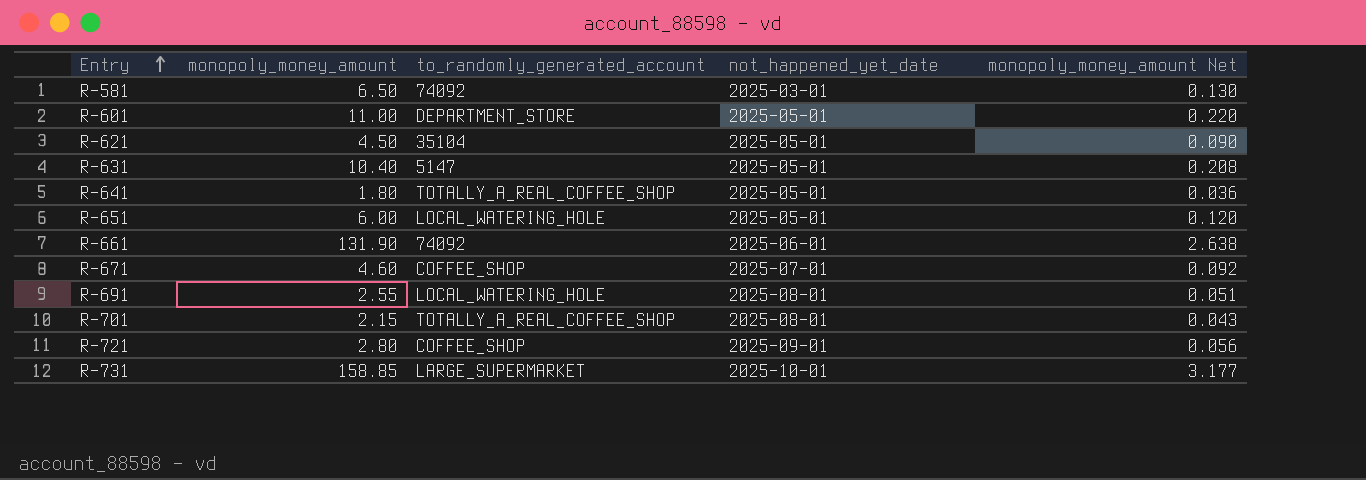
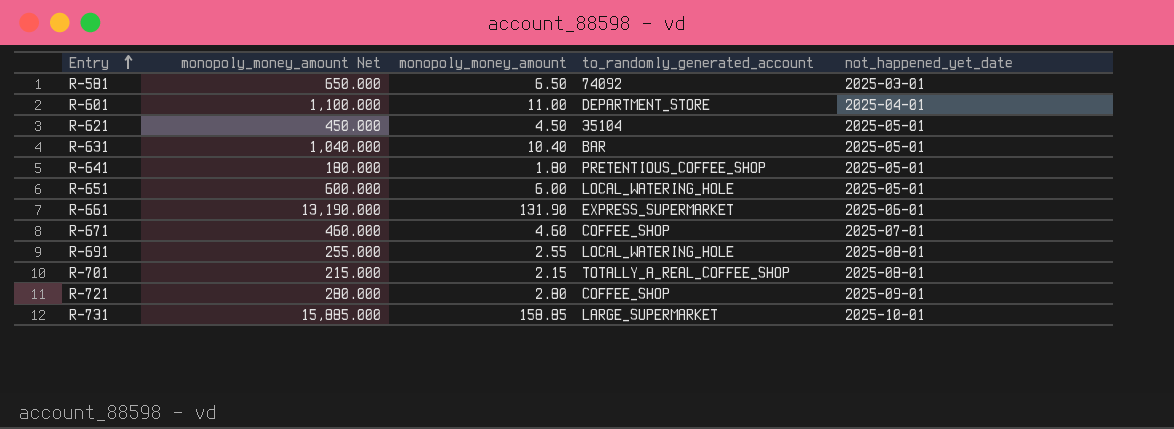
column monopoly_money_amount Net | formula: [monopoly_money_amount] * 0.02 -> [monopoly_money_amount] * 100
column monopoly_money_amount Net | position: 5 -> 2
R-601 | not_happened_yet_date: 2025-05-01 -> 2025-04-01
R-631 | to_randomly_generated_account: 5147 -> BAR
R-641 | to_randomly_generated_account: TOTALLY_A_REAL_COFFEE_SHOP -> PRETENTIOUS_COFFEE_SHOP
R-661 | to_randomly_generated_account: 74092 -> EXPRESS_SUPERMARKET

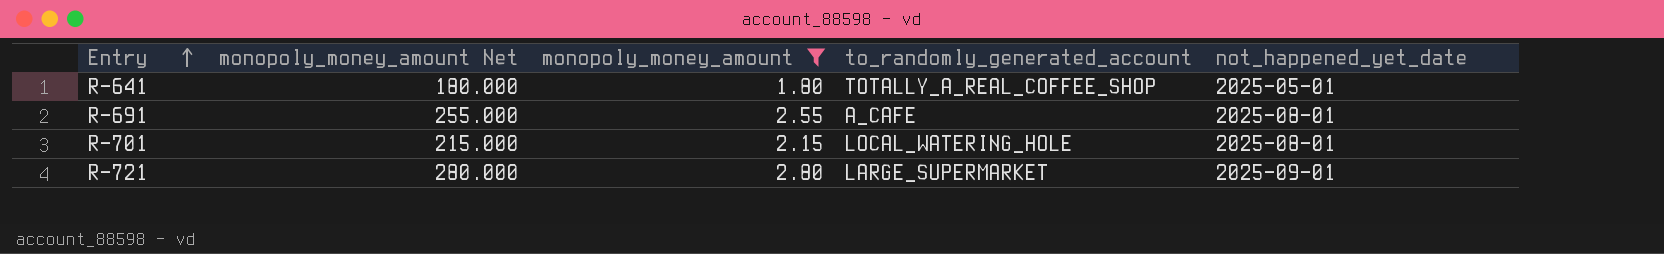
filter: none -> monopoly_money_amount <= 2.80
R-641 | to_randomly_generated_account: PRETENTIOUS_COFFEE_SHOP -> TOTALLY_A_REAL_COFFEE_SHOP
R-691 | to_randomly_generated_account: LOCAL_WATERING_HOLE -> A_CAFE
R-701 | to_randomly_generated_account: TOTALLY_A_REAL_COFFEE_SHOP -> LOCAL_WATERING_HOLE
R-721 | to_randomly_generated_account: COFFEE_SHOP -> LARGE_SUPERMARKET

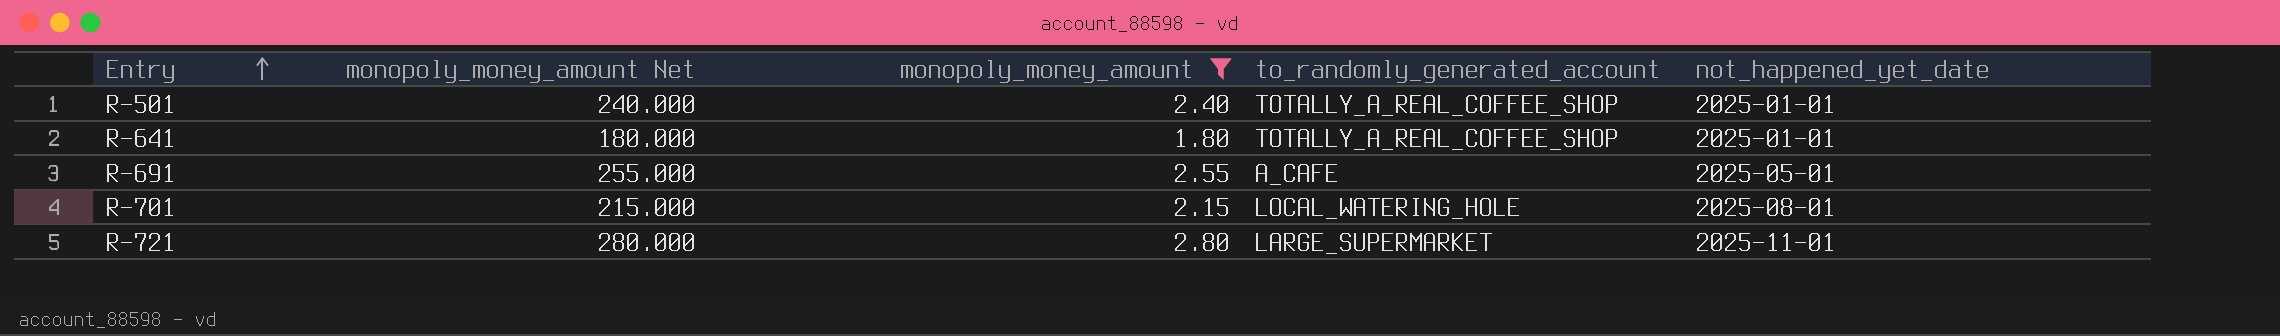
row R-501: none -> 240.000 | 2.40 | TOTALLY_A_REAL_COFFEE_SHOP | 2025-01-01
R-641 | not_happened_yet_date: 2025-05-01 -> 2025-01-01
R-691 | not_happened_yet_date: 2025-08-01 -> 2025-05-01
R-721 | not_happened_yet_date: 2025-09-01 -> 2025-11-01

